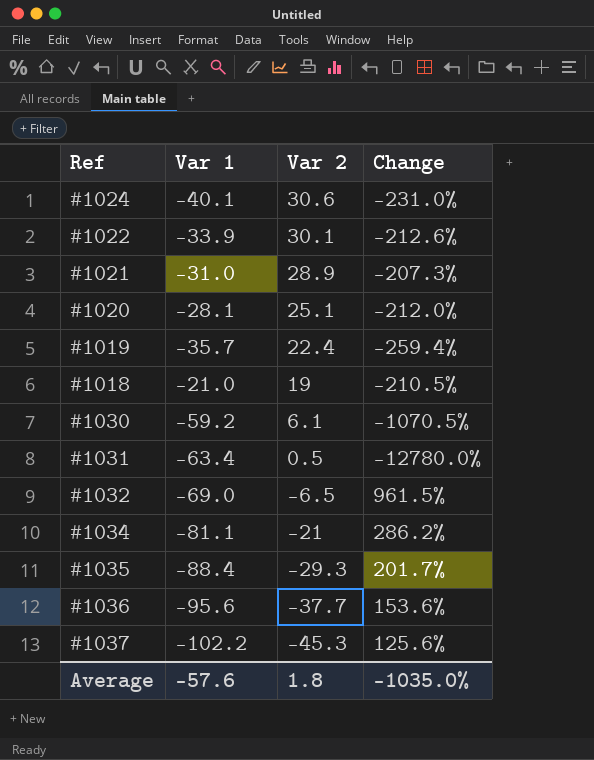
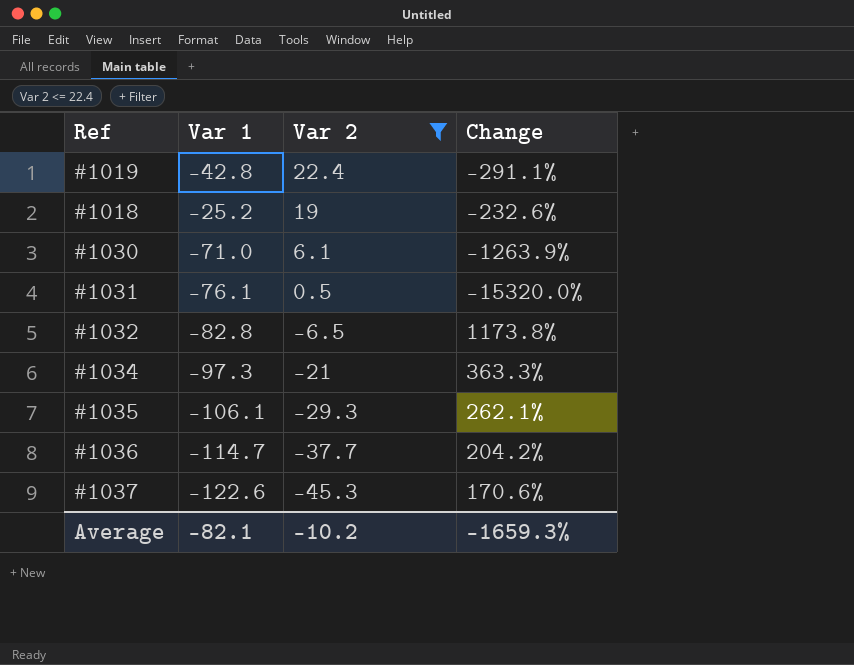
filter: none -> Var 2 <= 22.4
#1019 | Var 1: -35.7 -> -42.8
#1019 | Change: -259.4% -> -291.1%
#1018 | Var 1: -21.0 -> -25.2
#1018 | Change: -210.5% -> -232.6%
#1030 | Var 1: -59.2 -> -71.0
#1030 | Change: -1070.5% -> -1263.9%
#1031 | Var 1: -63.4 -> -76.1
#1031 | Change: -12780.0% -> -15320.0%
#1032 | Var 1: -69.0 -> -82.8
#1032 | Change: 961.5% -> 1173.8%
#1034 | Var 1: -81.1 -> -97.3
#1034 | Change: 286.2% -> 363.3%
#1035 | Var 1: -88.4 -> -106.1
#1035 | Change: 201.7% -> 262.1%
#1036 | Var 1: -95.6 -> -114.7
#1036 | Change: 153.6% -> 204.2%
#1037 | Var 1: -102.2 -> -122.6
#1037 | Change: 125.6% -> 170.6%
Average | Var 1: -57.6 -> -82.1
Average | Var 2: 1.8 -> -10.2
Average | Change: -1035.0% -> -1659.3%

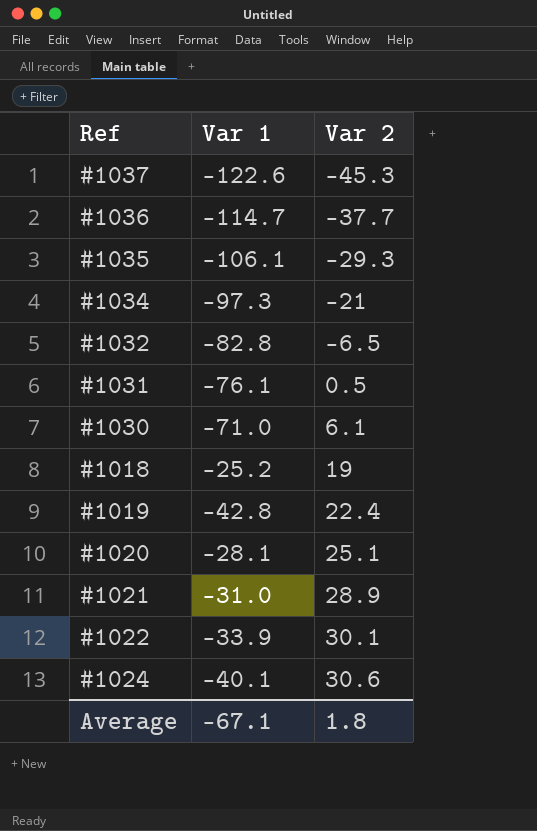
filter: Var 2 <= 22.4 -> none
row order: Var 2 descending -> Var 2 ascending
column Change | formula: ([Var 1] - [Var 2]) / [Var 2] -> none
Average | Var 1: -82.1 -> -67.1
Average | Var 2: -10.2 -> 1.8

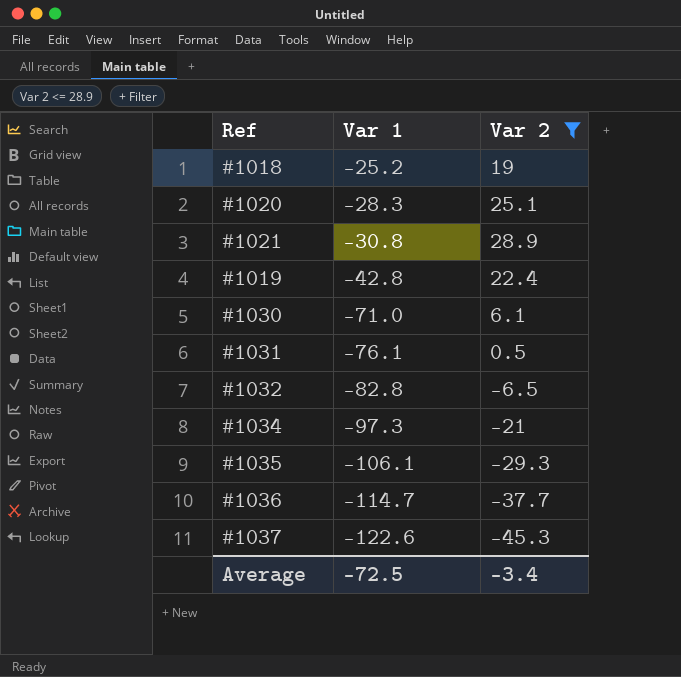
filter: none -> Var 2 <= 28.9
row order: Var 2 ascending -> Var 1 descending
#1020 | Var 1: -28.1 -> -28.3
#1021 | Var 1: -31.0 -> -30.8
Average | Var 1: -67.1 -> -72.5
Average | Var 2: 1.8 -> -3.4

